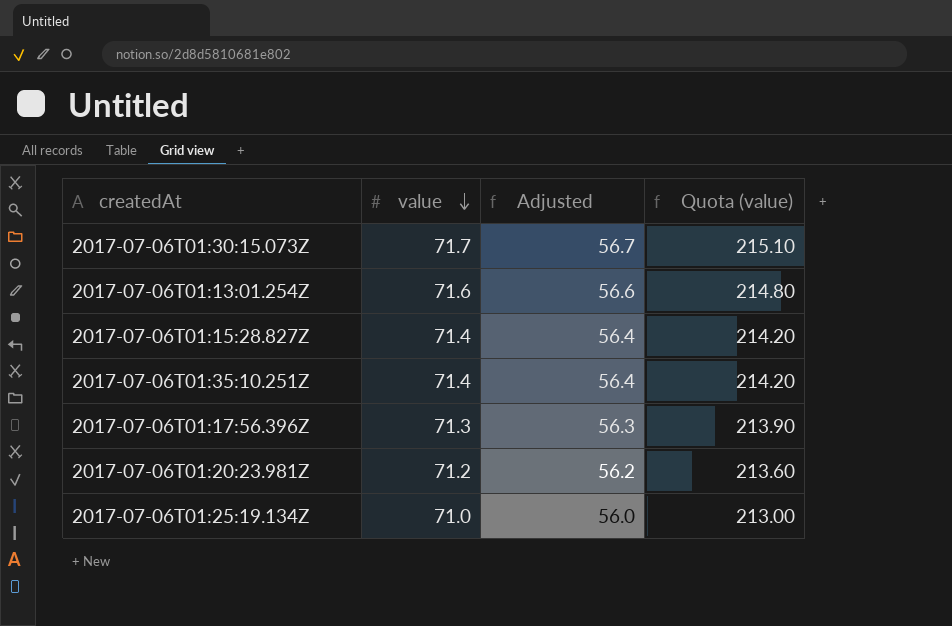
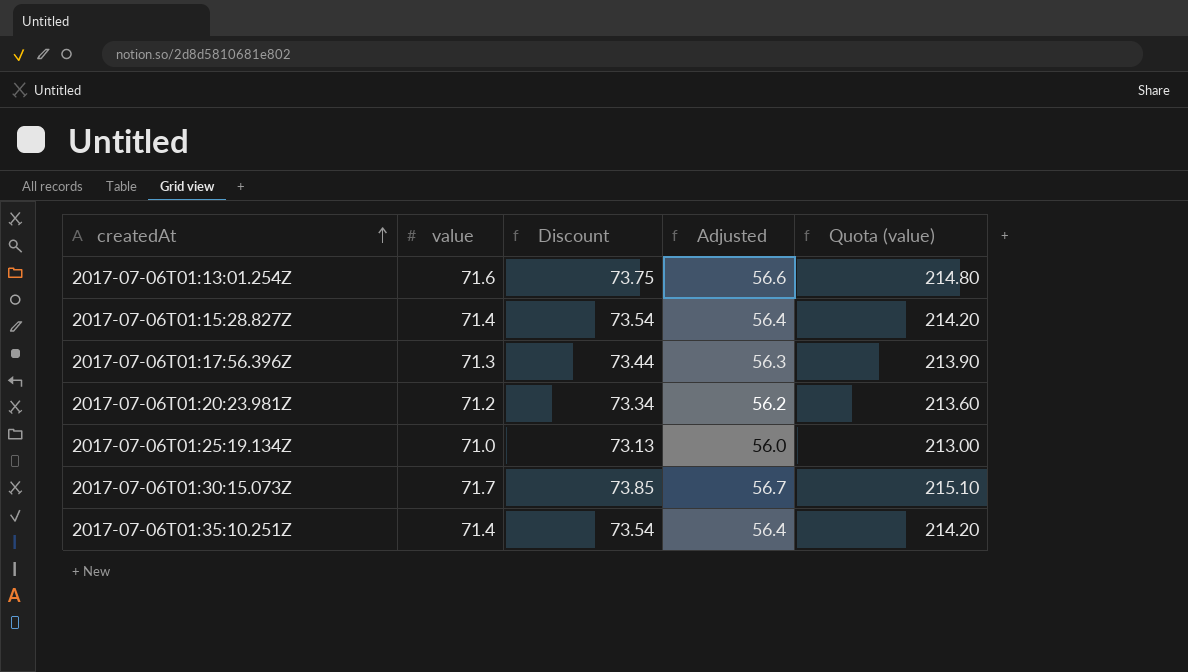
row order: value descending -> createdAt ascending
column Discount | formula: none -> [value] * 1.03

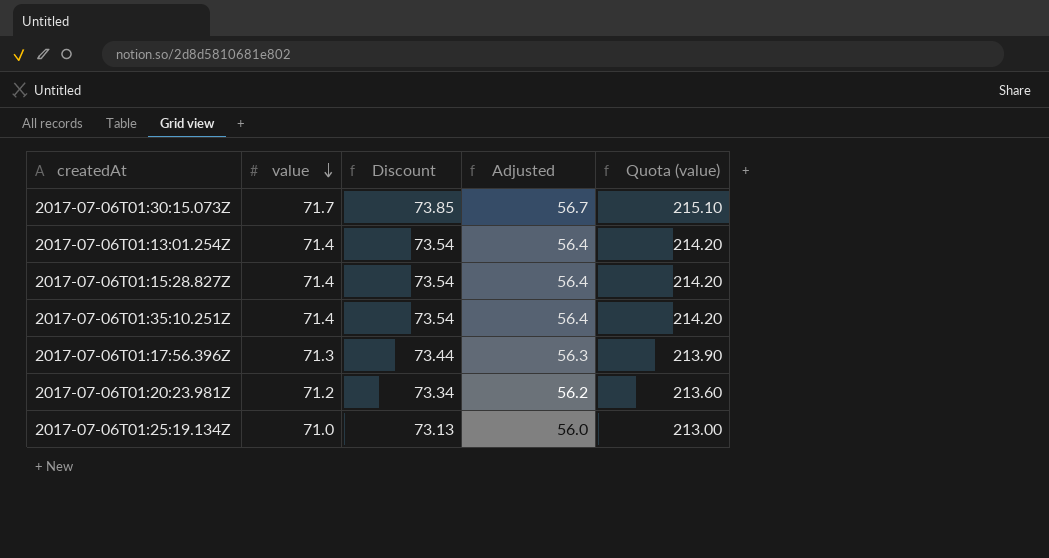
row order: createdAt ascending -> value descending
2017-07-06T01:13:01.254Z | value: 71.6 -> 71.4
2017-07-06T01:13:01.254Z | Discount: 73.75 -> 73.54
2017-07-06T01:13:01.254Z | Adjusted: 56.6 -> 56.4
2017-07-06T01:13:01.254Z | Quota (value): 214.80 -> 214.20

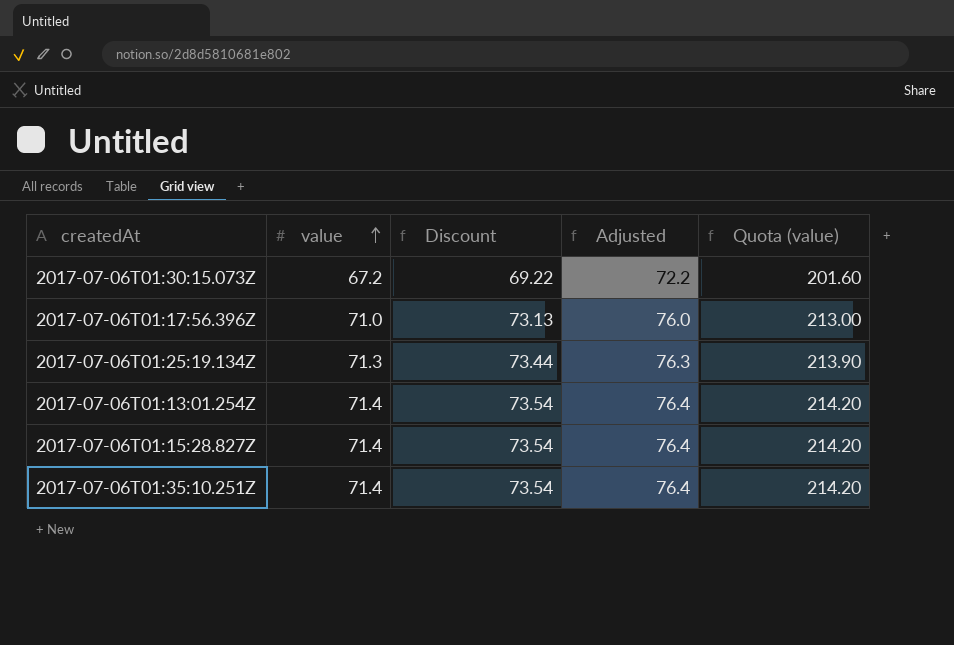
row order: value descending -> value ascending
column Adjusted | formula: [value] - 15 -> [value] + 5
row 2017-07-06T01:20:23.981Z: 71.2 | 73.34 | 56.2 | 213.60 -> none
2017-07-06T01:30:15.073Z | value: 71.7 -> 67.2
2017-07-06T01:30:15.073Z | Discount: 73.85 -> 69.22
2017-07-06T01:30:15.073Z | Quota (value): 215.10 -> 201.60
2017-07-06T01:17:56.396Z | value: 71.3 -> 71.0
2017-07-06T01:17:56.396Z | Discount: 73.44 -> 73.13
2017-07-06T01:17:56.396Z | Quota (value): 213.90 -> 213.00
2017-07-06T01:25:19.134Z | value: 71.0 -> 71.3
2017-07-06T01:25:19.134Z | Discount: 73.13 -> 73.44
2017-07-06T01:25:19.134Z | Quota (value): 213.00 -> 213.90

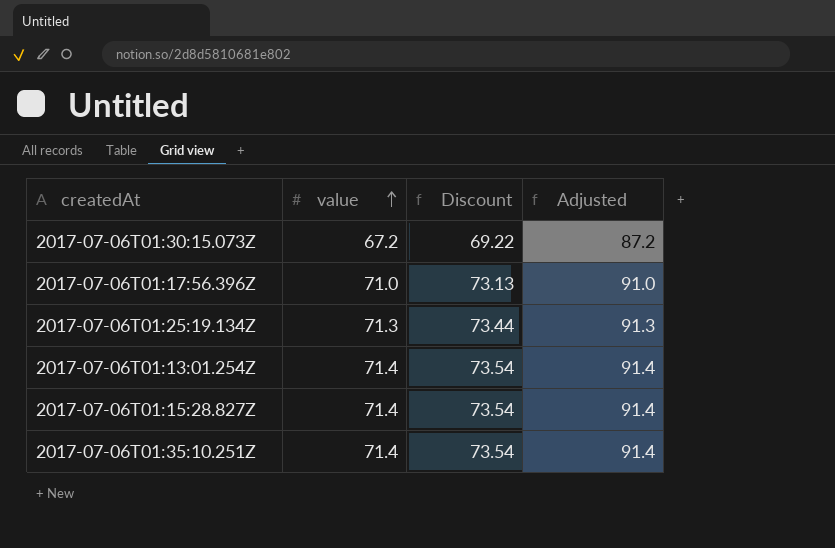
column Quota (value) | formula: [value] * 3 -> none
column Adjusted | formula: [value] + 5 -> [value] + 20

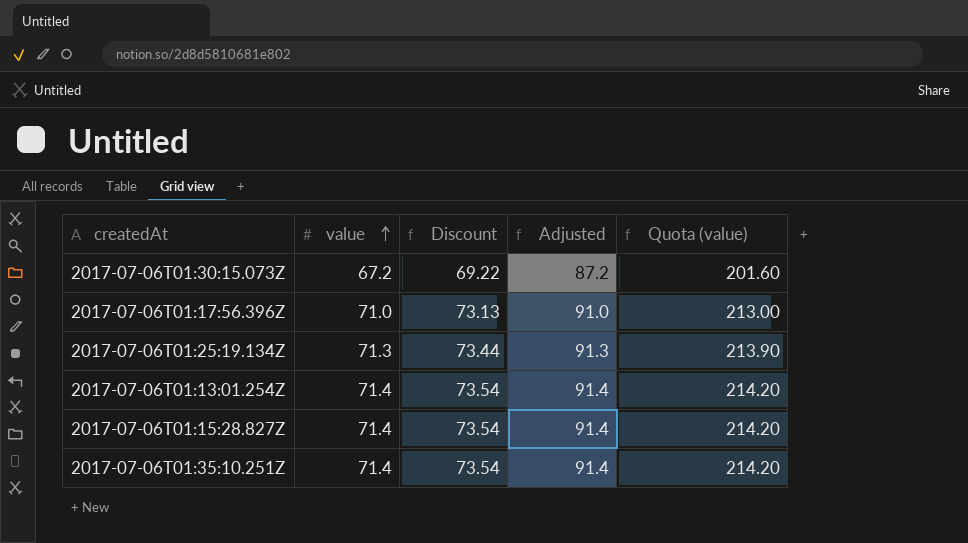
column Quota (value) | formula: none -> [value] * 3

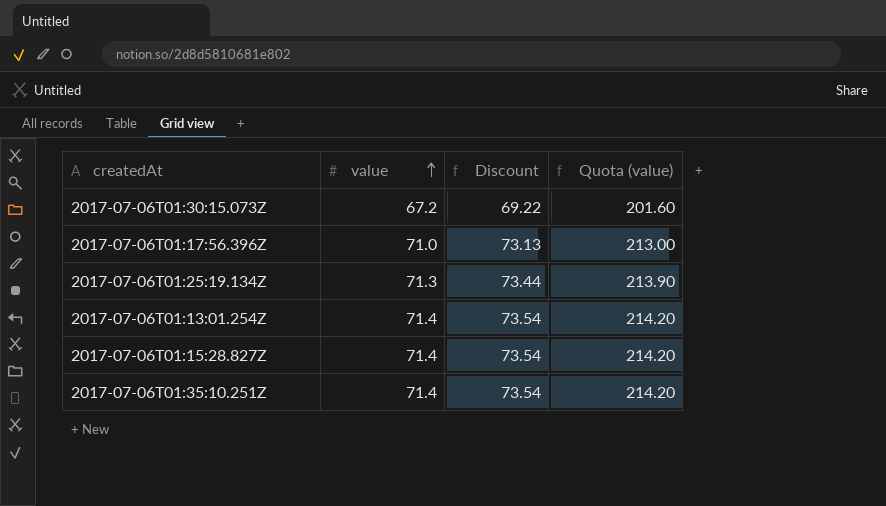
column Adjusted | formula: [value] + 20 -> none

